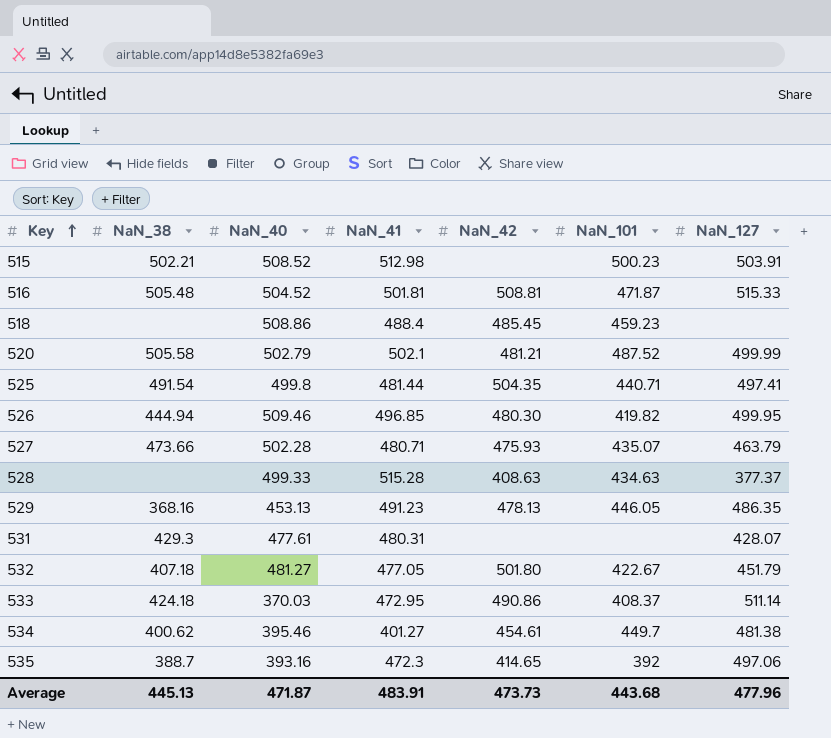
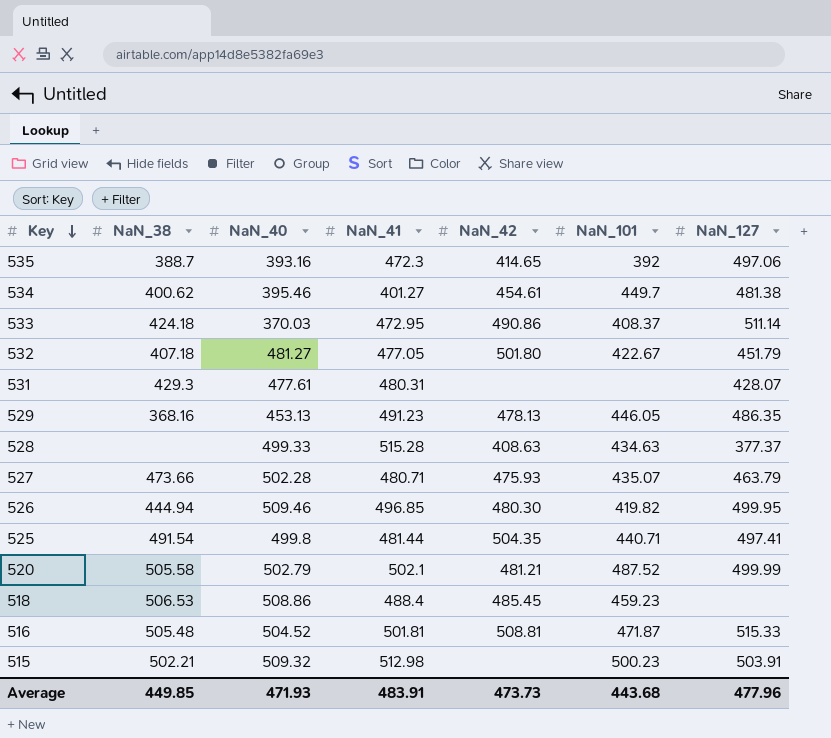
row order: Key ascending -> Key descending
518 | NaN_38: none -> 506.53
515 | NaN_40: 508.52 -> 509.32
Average | NaN_38: 445.13 -> 449.85
Average | NaN_40: 471.87 -> 471.93

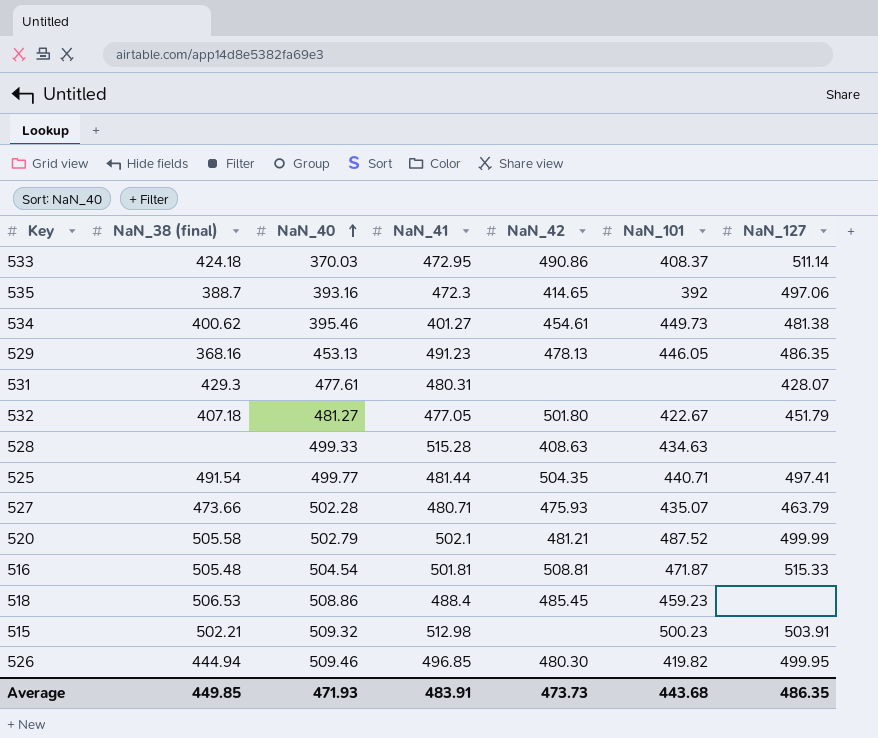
row order: Key descending -> NaN_40 ascending
column name: NaN_38 -> NaN_38 (final)
534 | NaN_101: 449.7 -> 449.73
528 | NaN_127: 377.37 -> none
525 | NaN_40: 499.8 -> 499.77
516 | NaN_40: 504.52 -> 504.54
Average | NaN_127: 477.96 -> 486.35

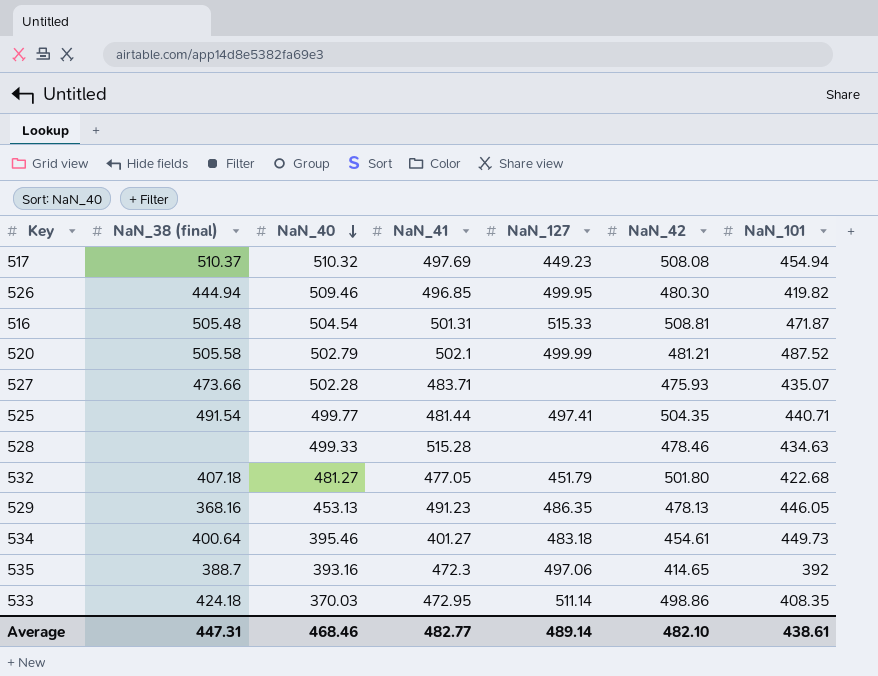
row order: NaN_40 ascending -> NaN_40 descending
column NaN_127 | position: 7 -> 5
row 531: 429.3 | 477.61 | 480.31 | none | none | 428.07 -> none
row 518: 506.53 | 508.86 | 488.4 | 485.45 | 459.23 | none -> none
row 515: 502.21 | 509.32 | 512.98 | none | 500.23 | 503.91 -> none
row 517: none -> 510.37 | 510.32 | 497.69 | 449.23 | 508.08 | 454.94
516 | NaN_41: 501.81 -> 501.31
527 | NaN_41: 480.71 -> 483.71
527 | NaN_127: 463.79 -> none
528 | NaN_42: 408.63 -> 478.46
532 | NaN_101: 422.67 -> 422.68
534 | NaN_38 (final): 400.62 -> 400.64
534 | NaN_127: 481.38 -> 483.18
533 | NaN_42: 490.86 -> 498.86
533 | NaN_101: 408.37 -> 408.35
Average | NaN_38 (final): 449.85 -> 447.31
Average | NaN_40: 471.93 -> 468.46
Average | NaN_41: 483.91 -> 482.77
Average | NaN_127: 486.35 -> 489.14
Average | NaN_42: 473.73 -> 482.10
Average | NaN_101: 443.68 -> 438.61

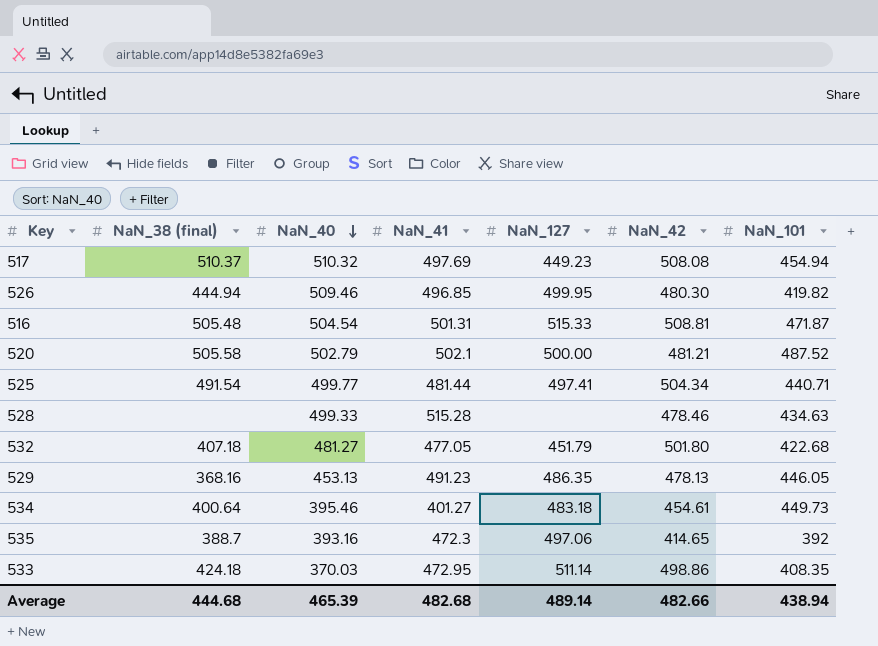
row 527: 473.66 | 502.28 | 483.71 | none | 475.93 | 435.07 -> none
520 | NaN_127: 499.99 -> 500.00
525 | NaN_42: 504.35 -> 504.34
Average | NaN_38 (final): 447.31 -> 444.68
Average | NaN_40: 468.46 -> 465.39
Average | NaN_41: 482.77 -> 482.68
Average | NaN_42: 482.10 -> 482.66
Average | NaN_101: 438.61 -> 438.94

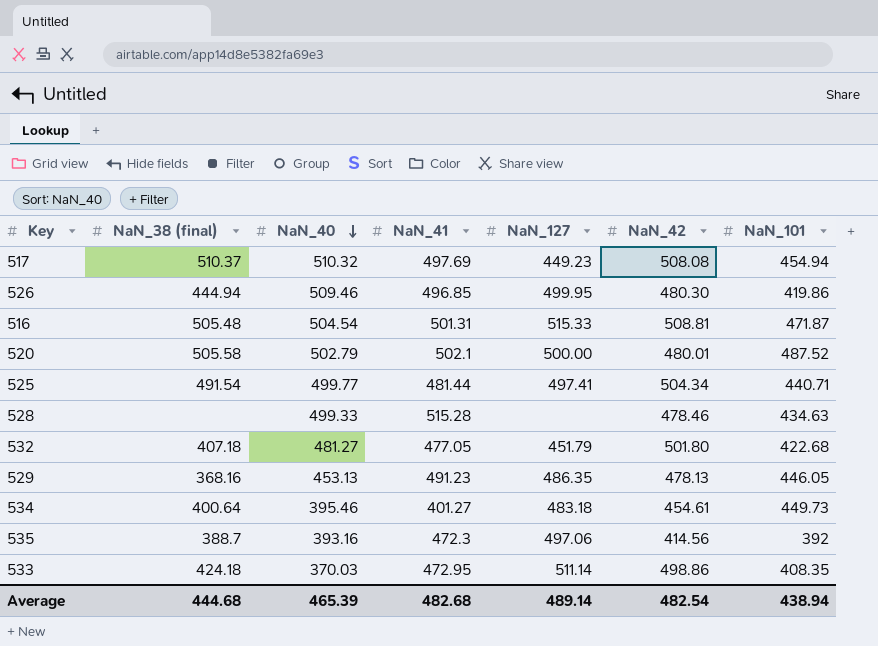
526 | NaN_101: 419.82 -> 419.86
520 | NaN_42: 481.21 -> 480.01
535 | NaN_42: 414.65 -> 414.56
Average | NaN_42: 482.66 -> 482.54

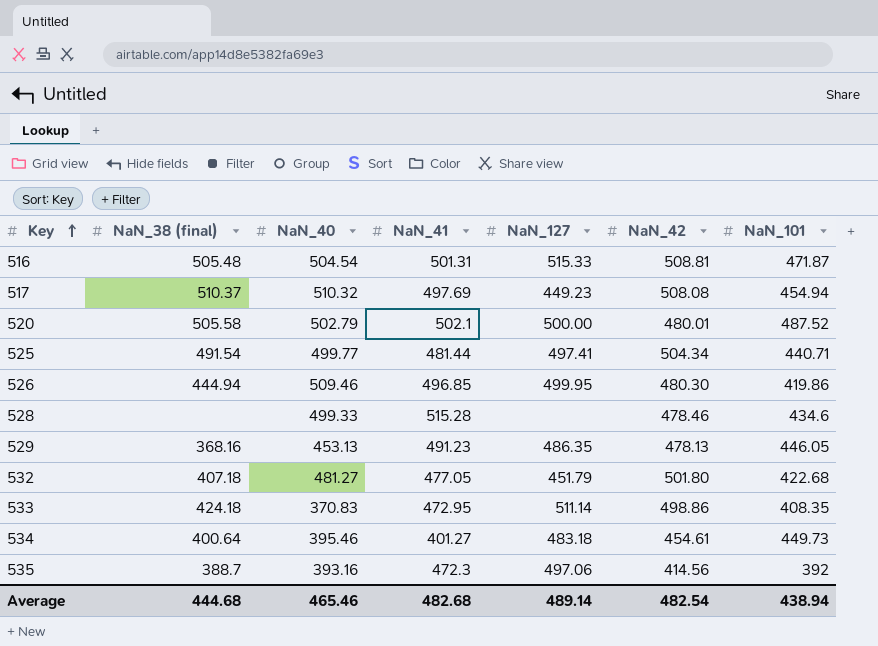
row order: NaN_40 descending -> Key ascending
528 | NaN_101: 434.63 -> 434.6
533 | NaN_40: 370.03 -> 370.83
Average | NaN_40: 465.39 -> 465.46

